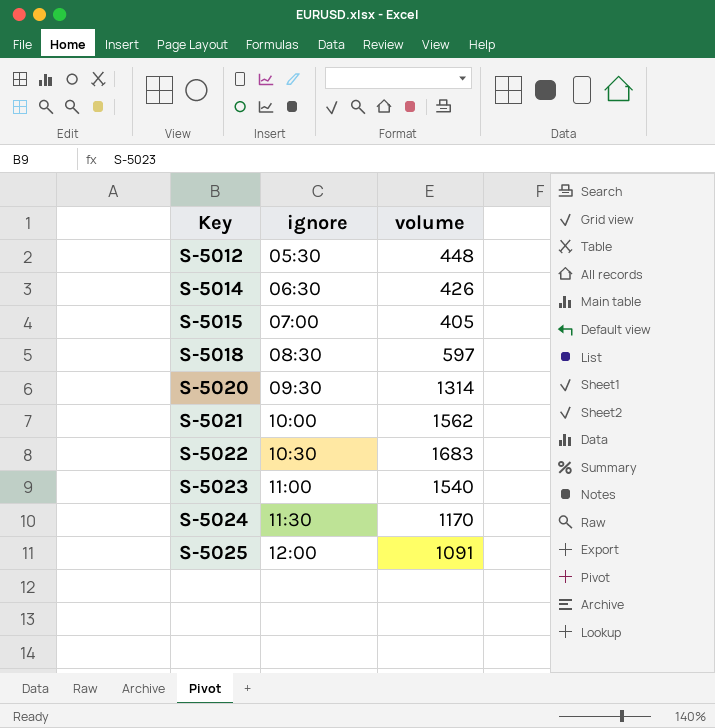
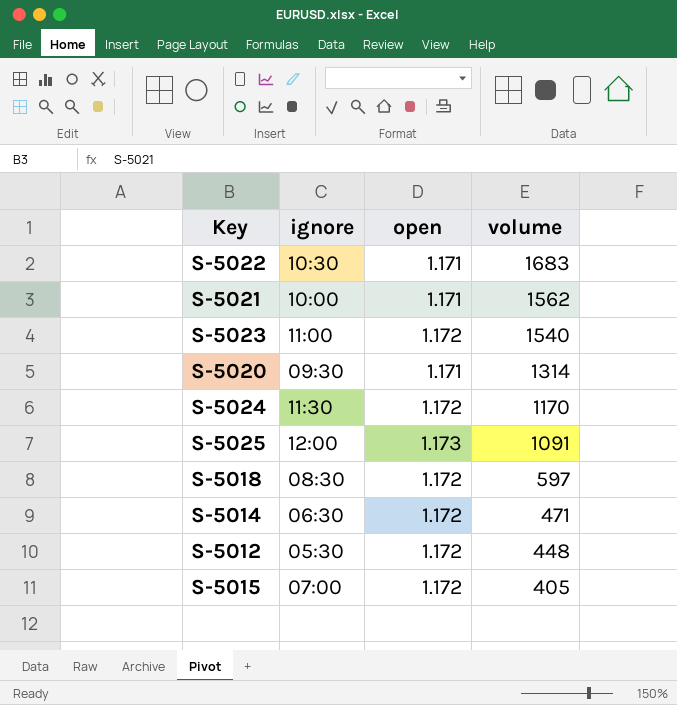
row order: Key ascending -> volume descending
column open | position: none -> 3
S-5014 | volume: 426 -> 471

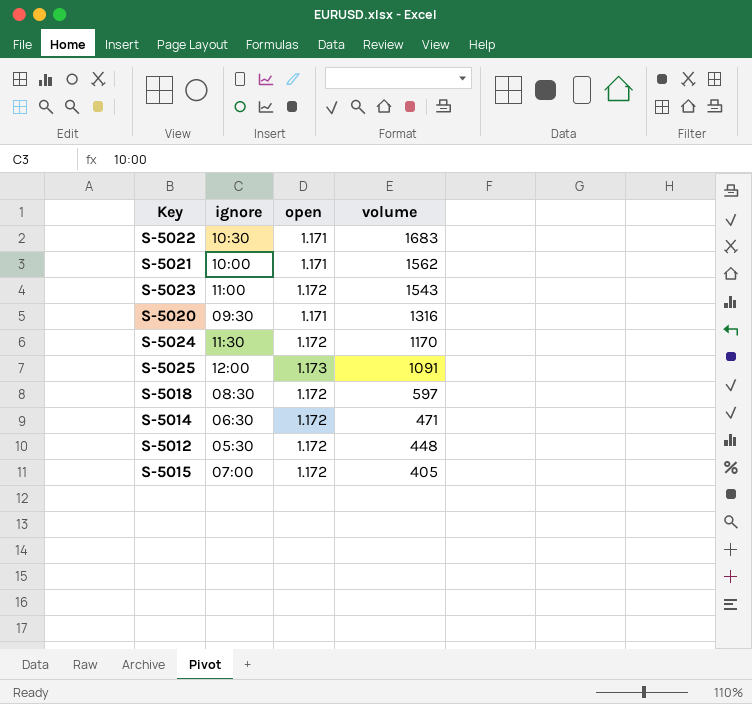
S-5023 | volume: 1540 -> 1543
S-5020 | volume: 1314 -> 1316

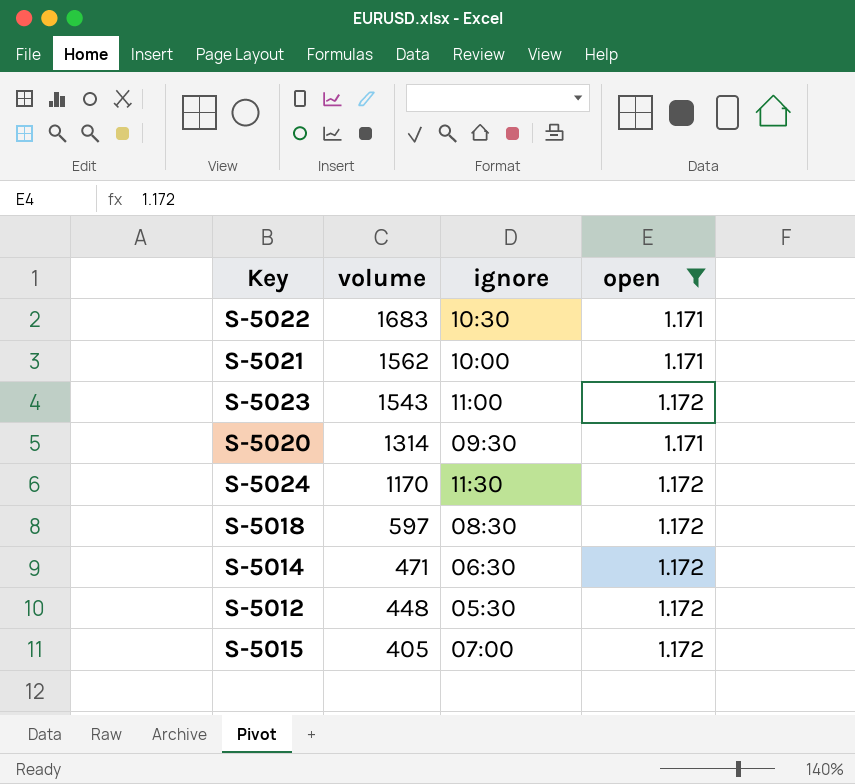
filter: none -> open != 1.173
column volume | position: 4 -> 2
S-5020 | volume: 1316 -> 1314

